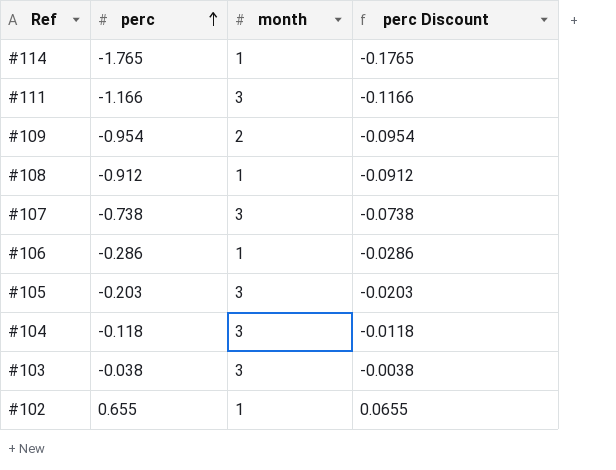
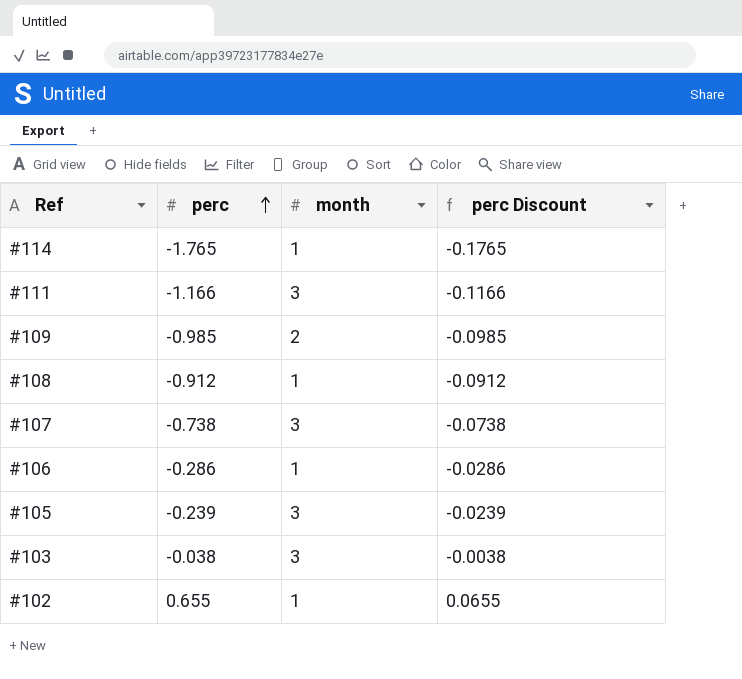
row #104: -0.118 | 3 | -0.0118 -> none
#109 | perc: -0.954 -> -0.985
#109 | perc Discount: -0.0954 -> -0.0985
#105 | perc: -0.203 -> -0.239
#105 | perc Discount: -0.0203 -> -0.0239

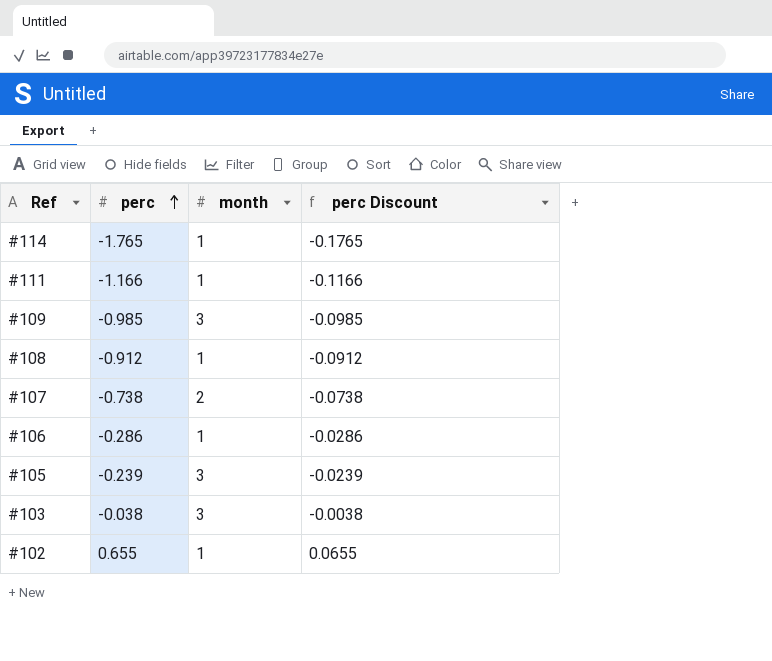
#111 | month: 3 -> 1
#109 | month: 2 -> 3
#107 | month: 3 -> 2

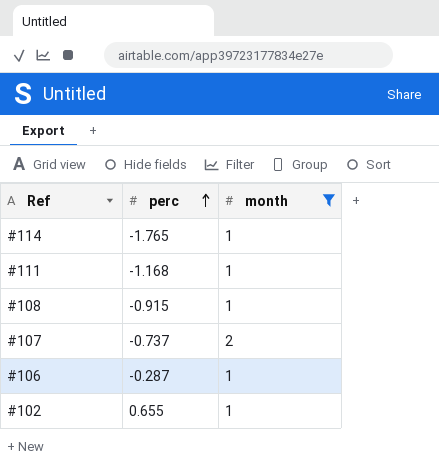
filter: none -> month != 3
column perc Discount | formula: [perc] * 0.1 -> none
#111 | perc: -1.166 -> -1.168
#108 | perc: -0.912 -> -0.915
#107 | perc: -0.738 -> -0.737
#106 | perc: -0.286 -> -0.287

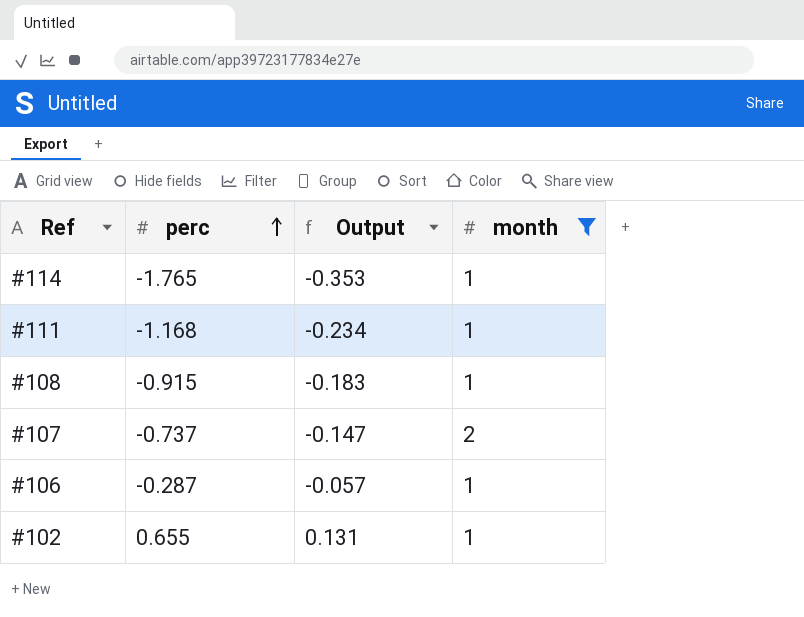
column Output | formula: none -> [perc] * 0.2

